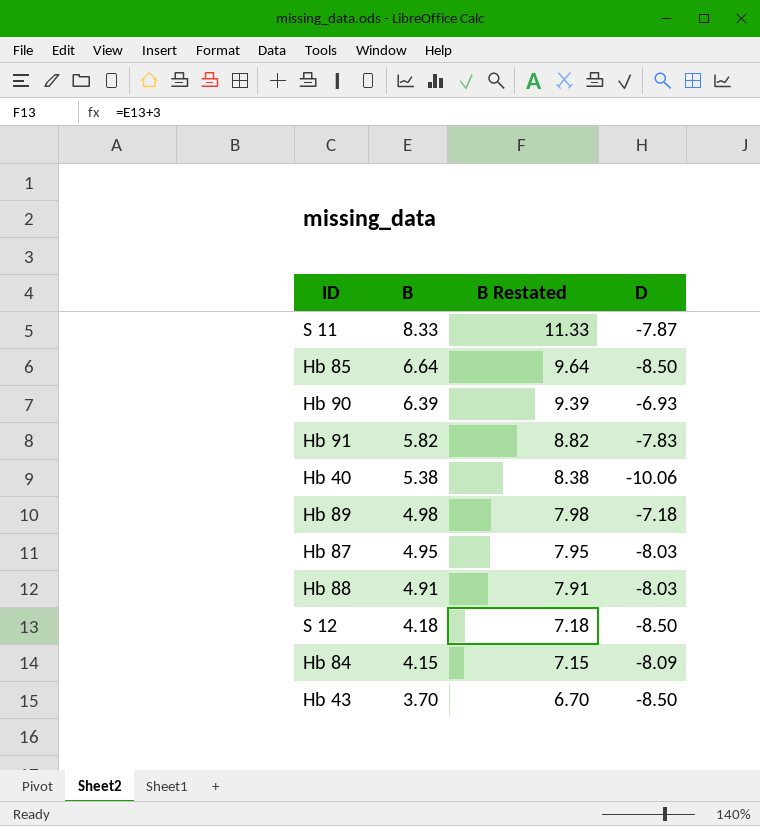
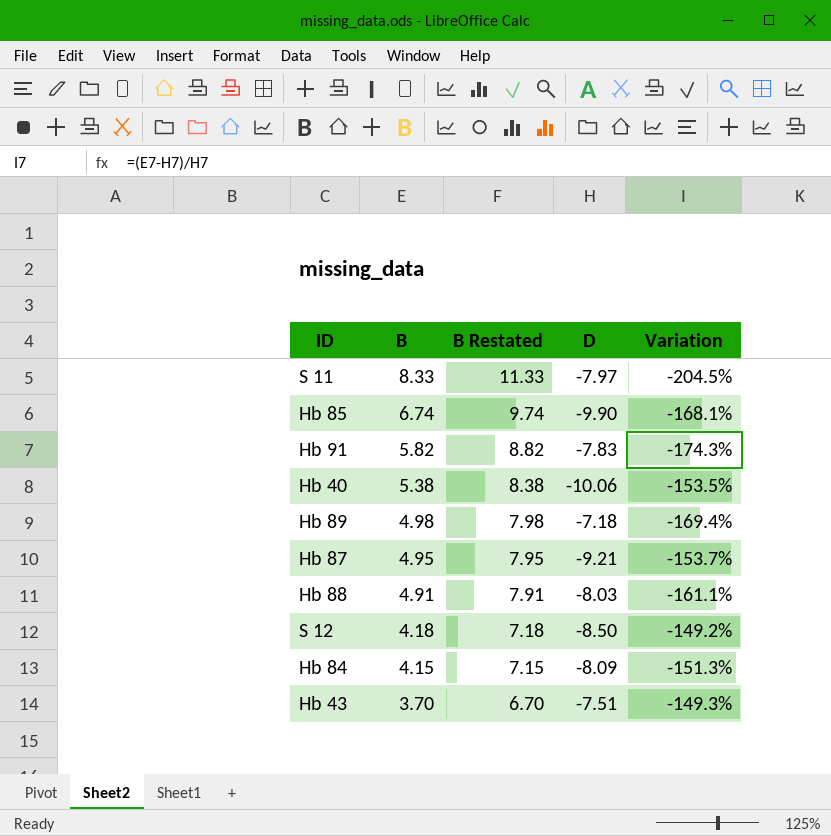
column Variation | formula: none -> ([B] - [D]) / [D]
row Hb 90: 6.39 | 9.39 | -6.93 -> none
S 11 | D: -7.87 -> -7.97
Hb 85 | B: 6.64 -> 6.74
Hb 85 | B Restated: 9.64 -> 9.74
Hb 85 | D: -8.50 -> -9.90
Hb 87 | D: -8.03 -> -9.21
Hb 43 | D: -8.50 -> -7.51

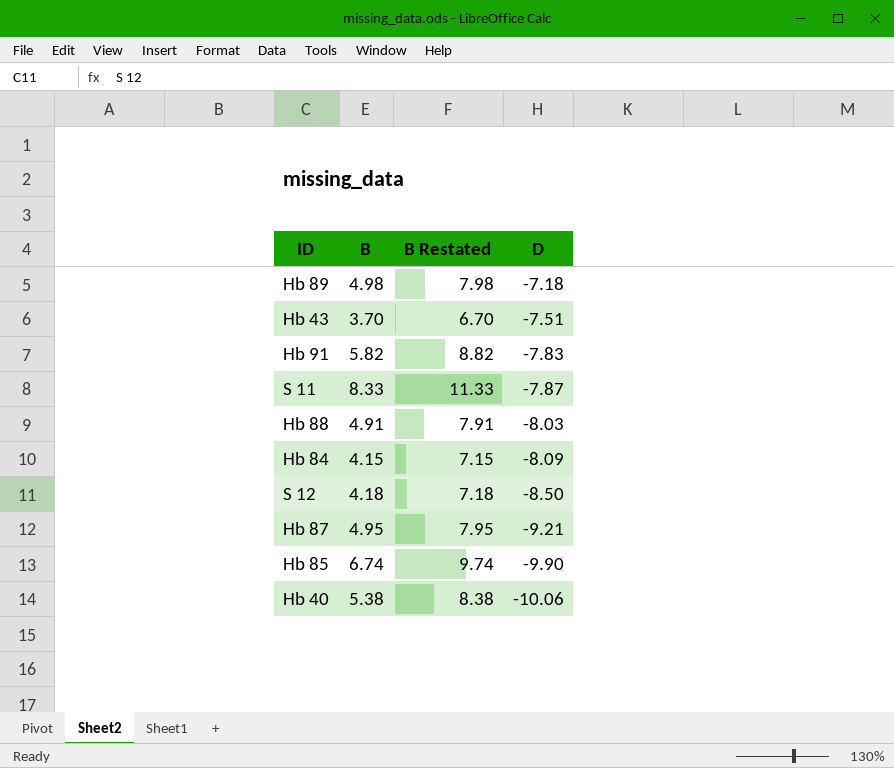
row order: B descending -> D descending
column Variation | formula: ([B] - [D]) / [D] -> none
S 11 | D: -7.97 -> -7.87

